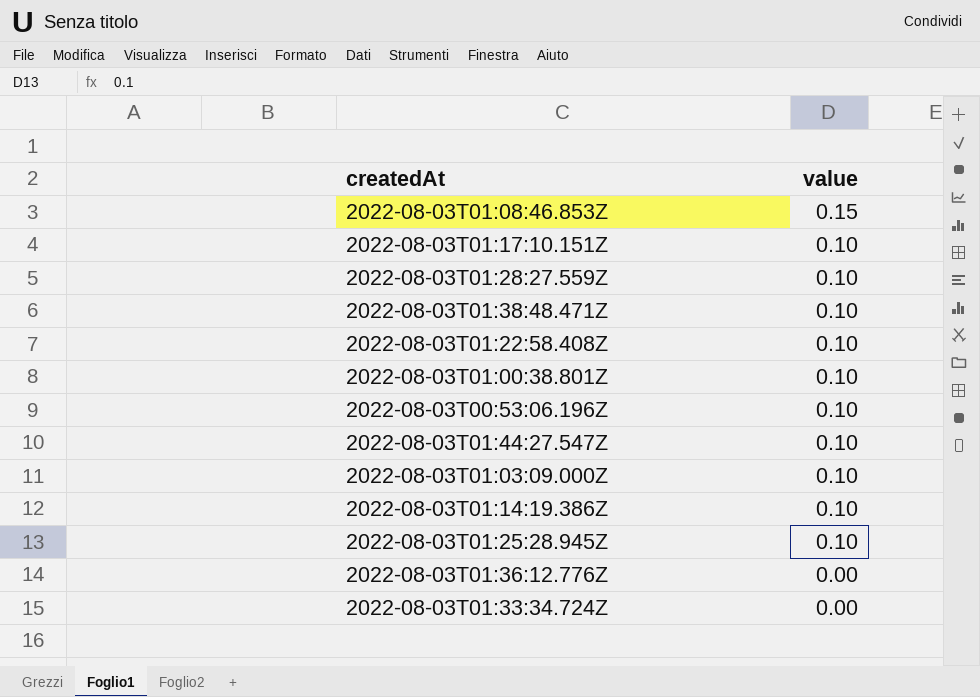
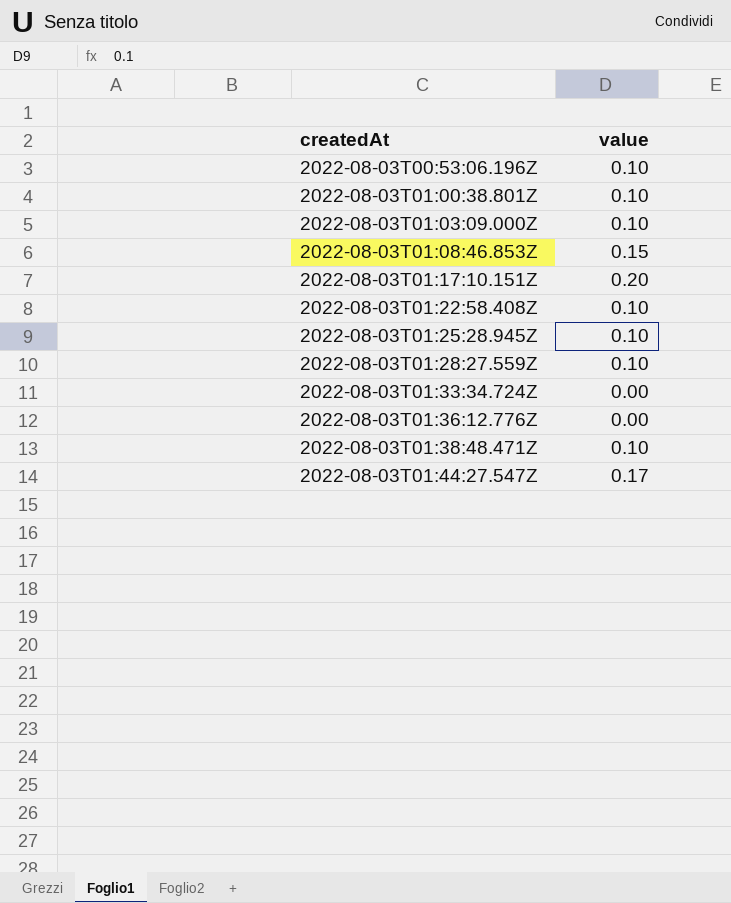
row order: value descending -> createdAt ascending
row 2022-08-03T01:14:19.386Z: 0.10 -> none
2022-08-03T01:17:10.151Z | value: 0.10 -> 0.20
2022-08-03T01:44:27.547Z | value: 0.10 -> 0.17

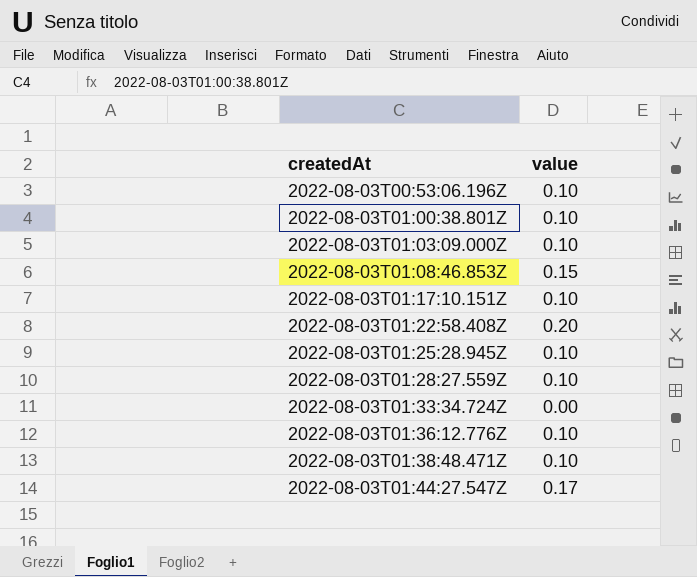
2022-08-03T01:17:10.151Z | value: 0.20 -> 0.10
2022-08-03T01:22:58.408Z | value: 0.10 -> 0.20
2022-08-03T01:36:12.776Z | value: 0.00 -> 0.10

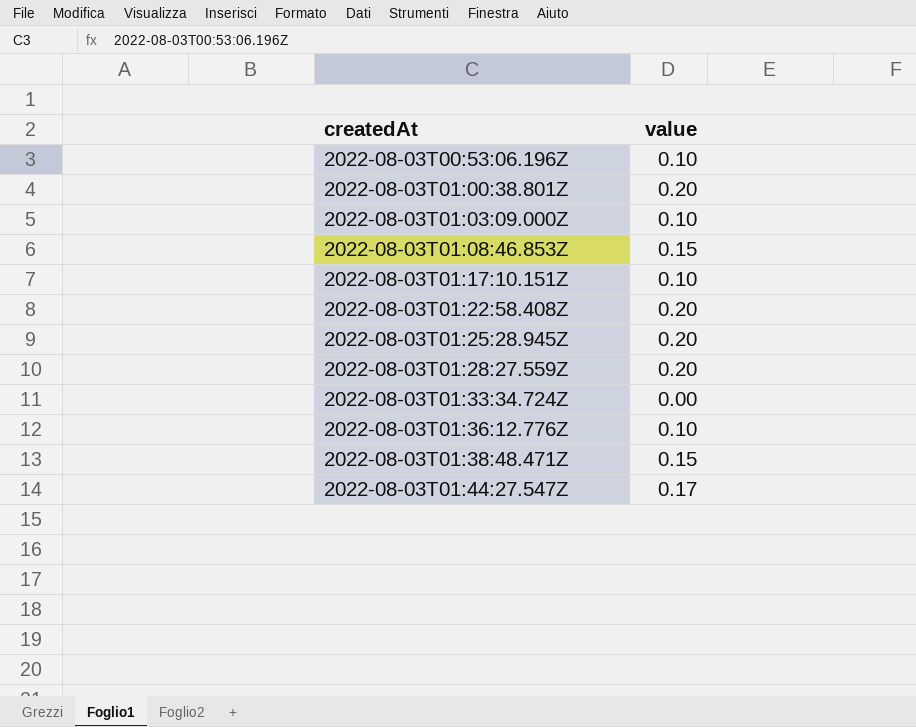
2022-08-03T01:00:38.801Z | value: 0.10 -> 0.20
2022-08-03T01:25:28.945Z | value: 0.10 -> 0.20
2022-08-03T01:28:27.559Z | value: 0.10 -> 0.20
2022-08-03T01:38:48.471Z | value: 0.10 -> 0.15

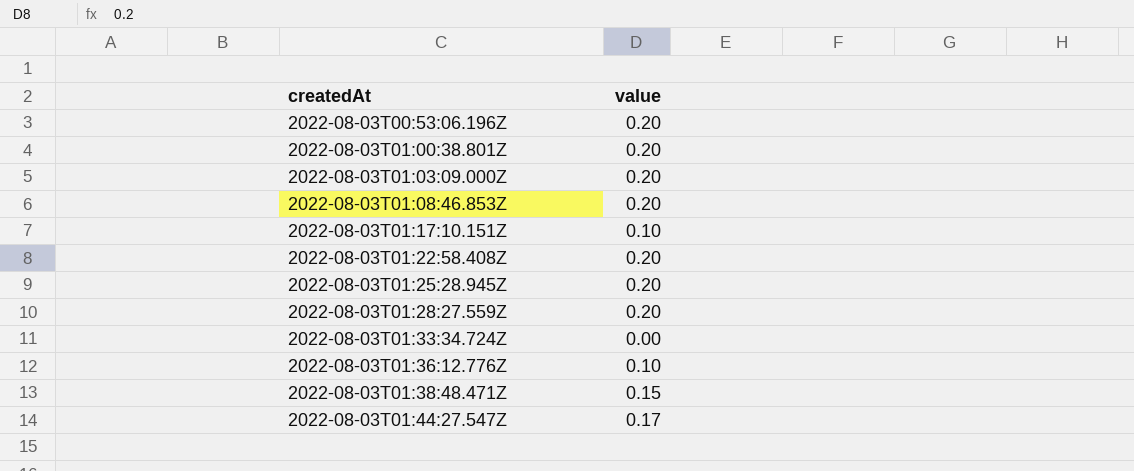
2022-08-03T00:53:06.196Z | value: 0.10 -> 0.20
2022-08-03T01:03:09.000Z | value: 0.10 -> 0.20
2022-08-03T01:08:46.853Z | value: 0.15 -> 0.20

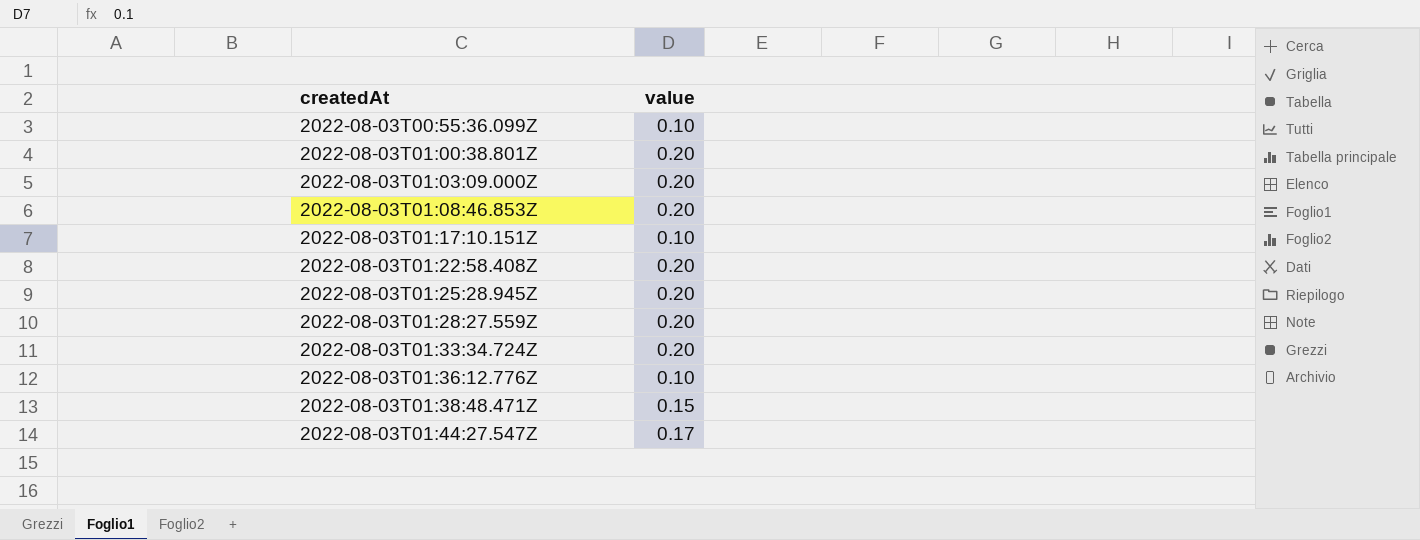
row 2022-08-03T00:53:06.196Z: 0.20 -> none
row 2022-08-03T00:55:36.099Z: none -> 0.10
2022-08-03T01:33:34.724Z | value: 0.00 -> 0.20

